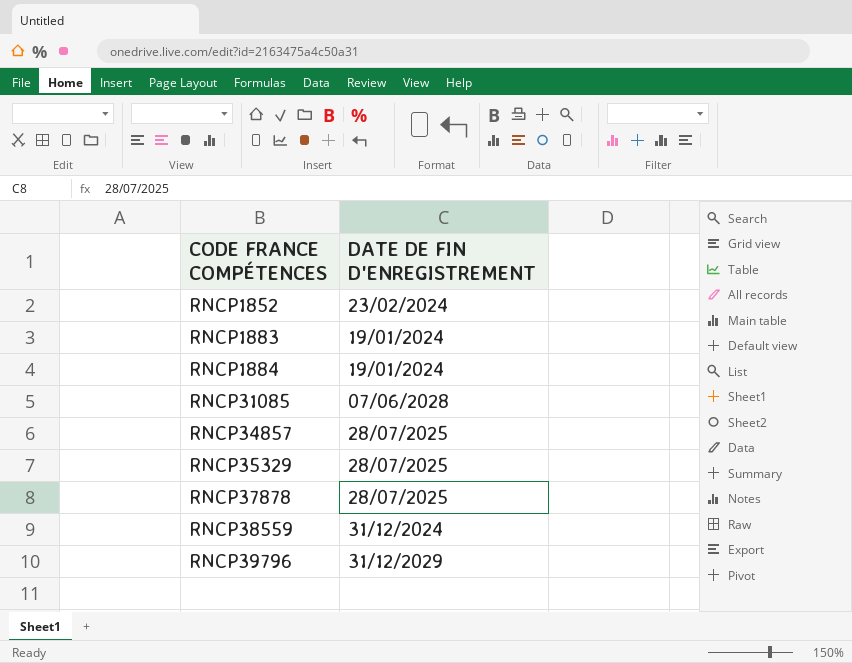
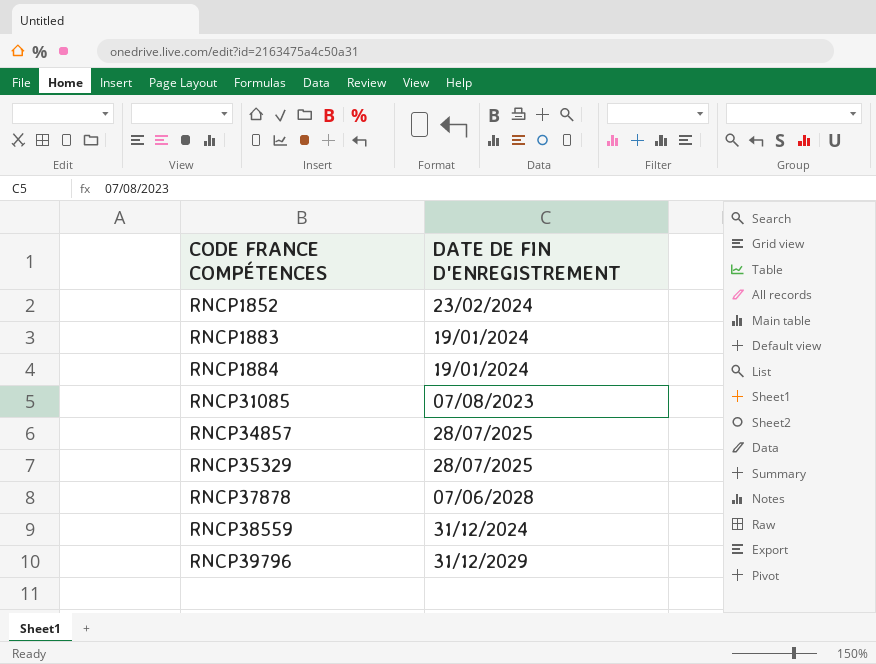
RNCP31085 | DATE DE FIN D'ENREGISTREMENT: 07/06/2028 -> 07/08/2023
RNCP37878 | DATE DE FIN D'ENREGISTREMENT: 28/07/2025 -> 07/06/2028

